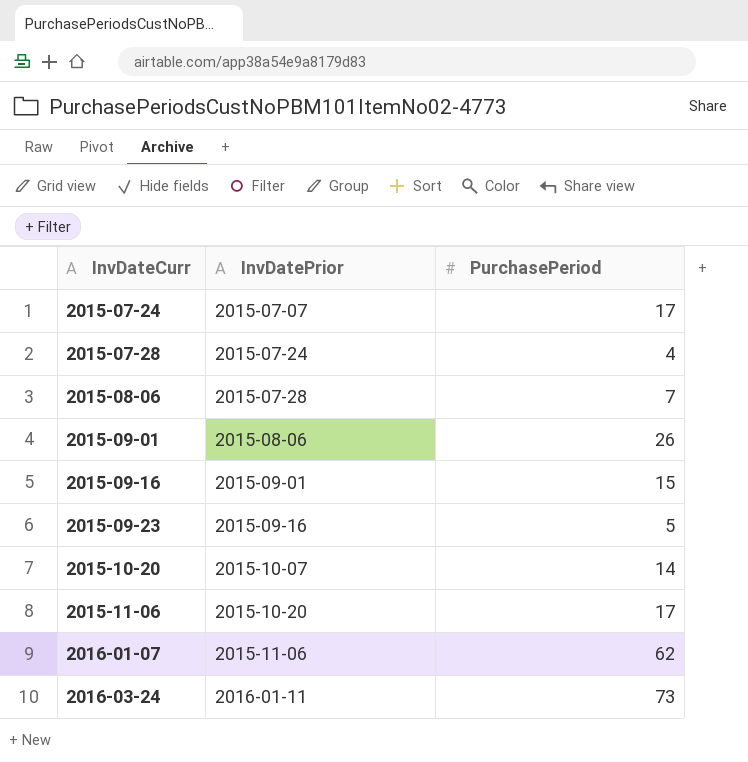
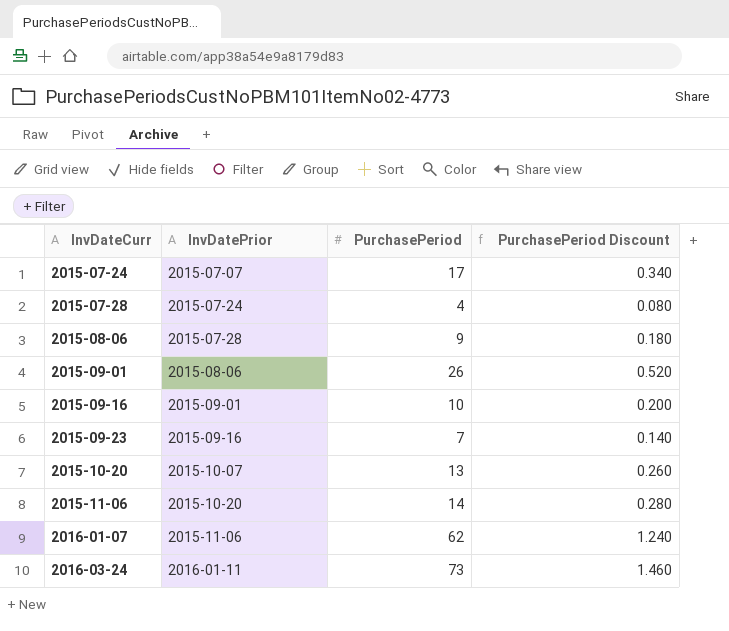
column PurchasePeriod Discount | formula: none -> [PurchasePeriod] * 0.02
2015-08-06 | PurchasePeriod: 7 -> 9
2015-09-16 | PurchasePeriod: 15 -> 10
2015-09-23 | PurchasePeriod: 5 -> 7
2015-10-20 | PurchasePeriod: 14 -> 13
2015-11-06 | PurchasePeriod: 17 -> 14

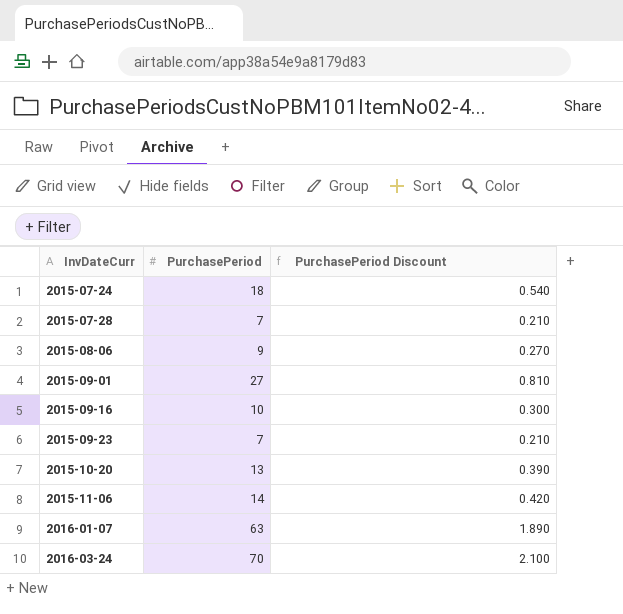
column InvDatePrior | position: 2 -> none
column PurchasePeriod Discount | formula: [PurchasePeriod] * 0.02 -> [PurchasePeriod] * 0.03
2015-07-24 | PurchasePeriod: 17 -> 18
2015-07-28 | PurchasePeriod: 4 -> 7
2015-09-01 | PurchasePeriod: 26 -> 27
2016-01-07 | PurchasePeriod: 62 -> 63
2016-03-24 | PurchasePeriod: 73 -> 70

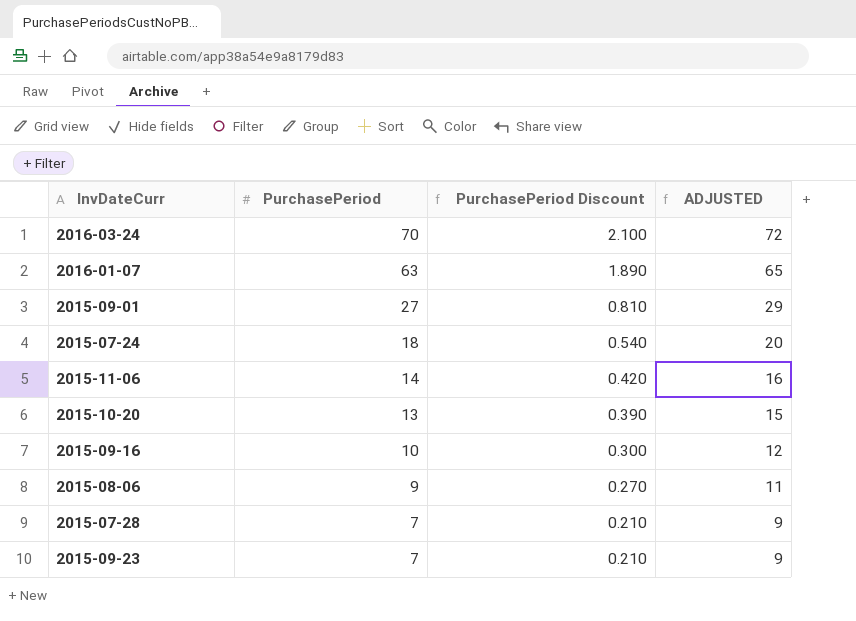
row order: InvDateCurr ascending -> PurchasePeriod descending
column ADJUSTED | formula: none -> [PurchasePeriod] + 2

